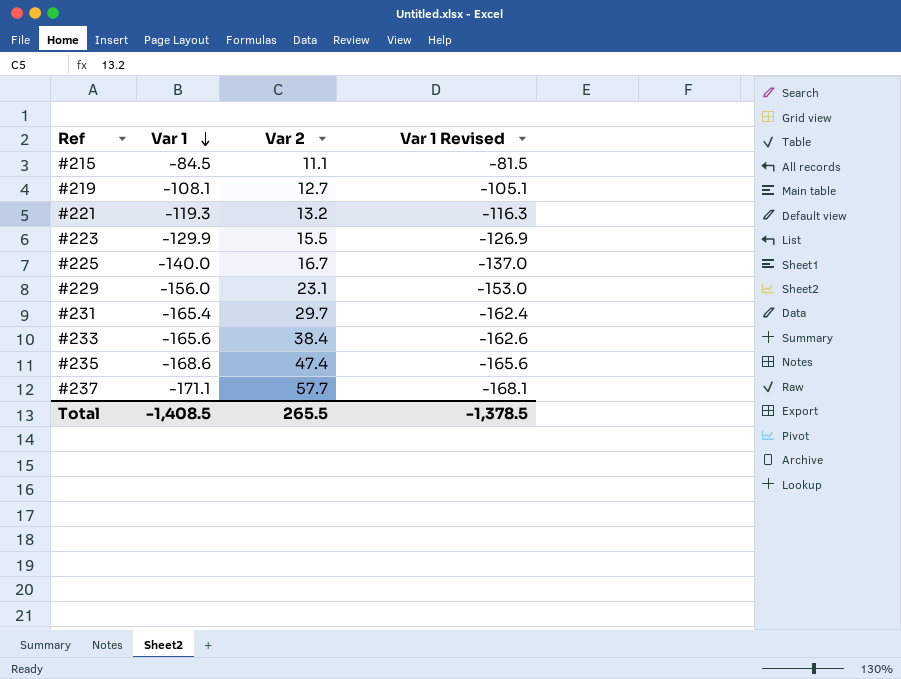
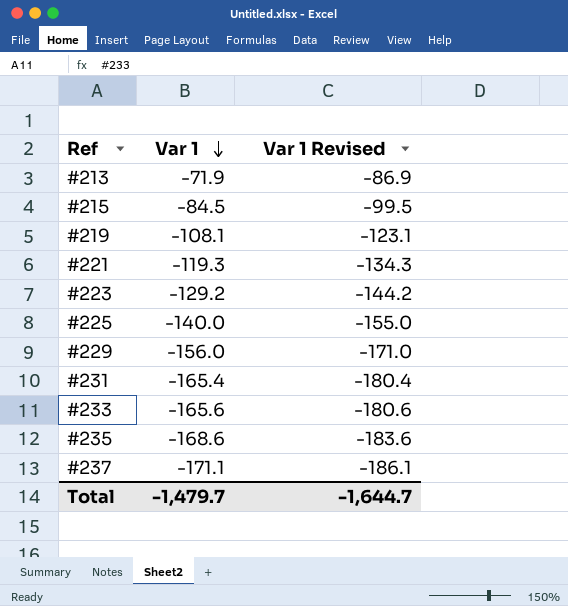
column Var 2 | position: 3 -> none
column Var 1 Revised | formula: [Var 1] + 3 -> [Var 1] - 15
row #213: none -> -71.9 | -86.9
#223 | Var 1: -129.9 -> -129.2
Total | Var 1: -1,408.5 -> -1,479.7
Total | Var 1 Revised: -1,378.5 -> -1,644.7

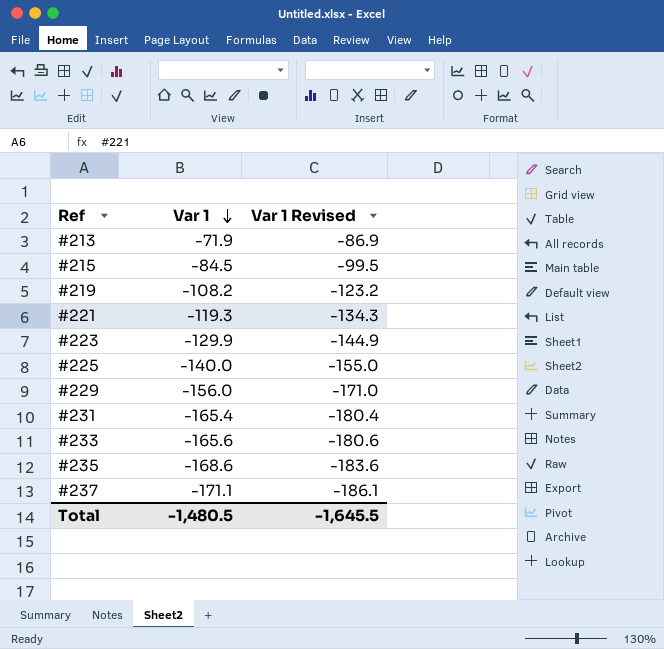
#219 | Var 1: -108.1 -> -108.2
#219 | Var 1 Revised: -123.1 -> -123.2
#223 | Var 1: -129.2 -> -129.9
#223 | Var 1 Revised: -144.2 -> -144.9
Total | Var 1: -1,479.7 -> -1,480.5
Total | Var 1 Revised: -1,644.7 -> -1,645.5

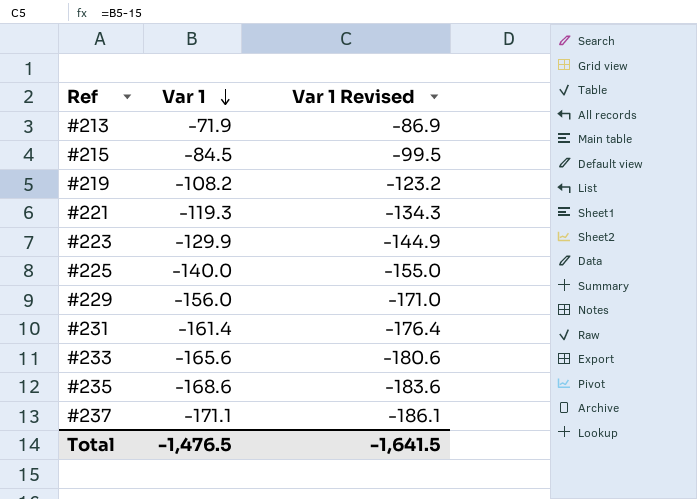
#231 | Var 1: -165.4 -> -161.4
#231 | Var 1 Revised: -180.4 -> -176.4
Total | Var 1: -1,480.5 -> -1,476.5
Total | Var 1 Revised: -1,645.5 -> -1,641.5

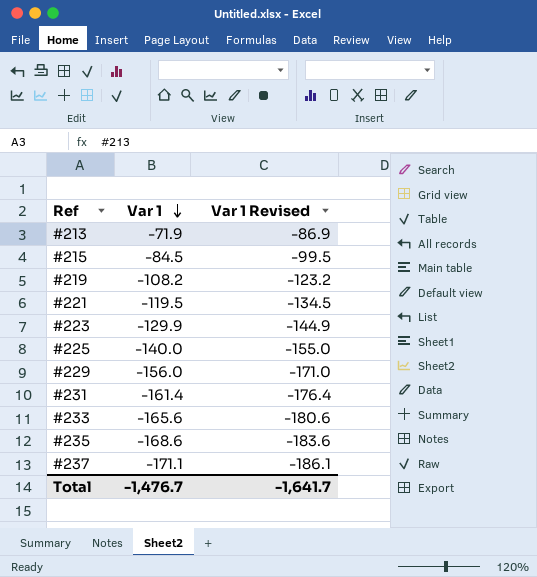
#221 | Var 1: -119.3 -> -119.5
#221 | Var 1 Revised: -134.3 -> -134.5
Total | Var 1: -1,476.5 -> -1,476.7
Total | Var 1 Revised: -1,641.5 -> -1,641.7

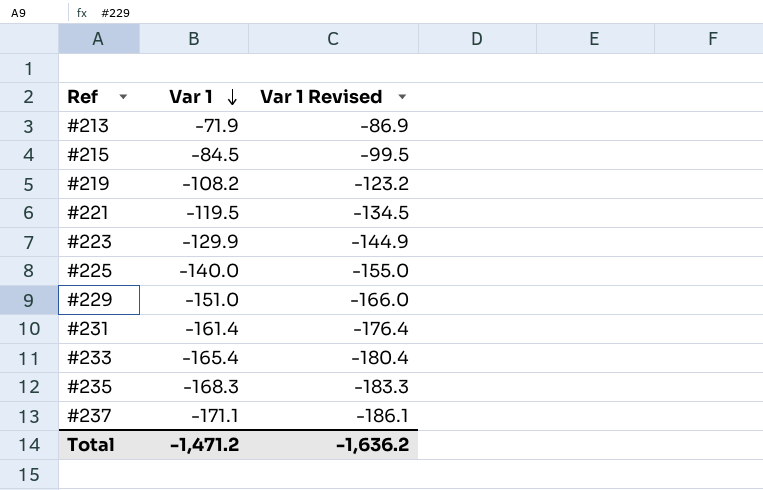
#229 | Var 1: -156.0 -> -151.0
#229 | Var 1 Revised: -171.0 -> -166.0
#233 | Var 1: -165.6 -> -165.4
#233 | Var 1 Revised: -180.6 -> -180.4
#235 | Var 1: -168.6 -> -168.3
#235 | Var 1 Revised: -183.6 -> -183.3
Total | Var 1: -1,476.7 -> -1,471.2
Total | Var 1 Revised: -1,641.7 -> -1,636.2

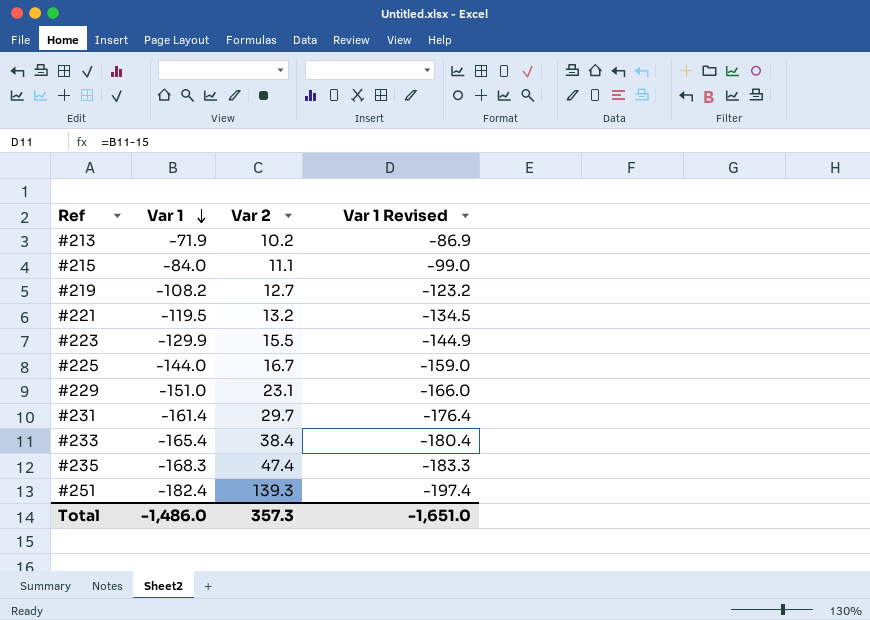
column Var 2 | position: none -> 3
row #237: -171.1 | -186.1 -> none
#215 | Var 1: -84.5 -> -84.0
#215 | Var 1 Revised: -99.5 -> -99.0
#225 | Var 1: -140.0 -> -144.0
#225 | Var 1 Revised: -155.0 -> -159.0
row #251: none -> -182.4 | 139.3 | -197.4
Total | Var 1: -1,471.2 -> -1,486.0
Total | Var 1 Revised: -1,636.2 -> -1,651.0

